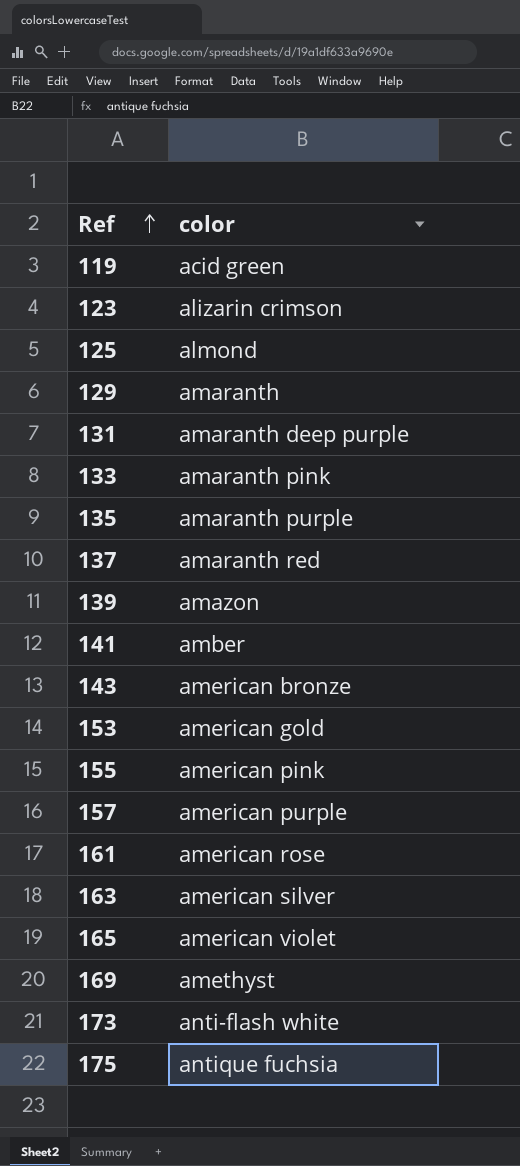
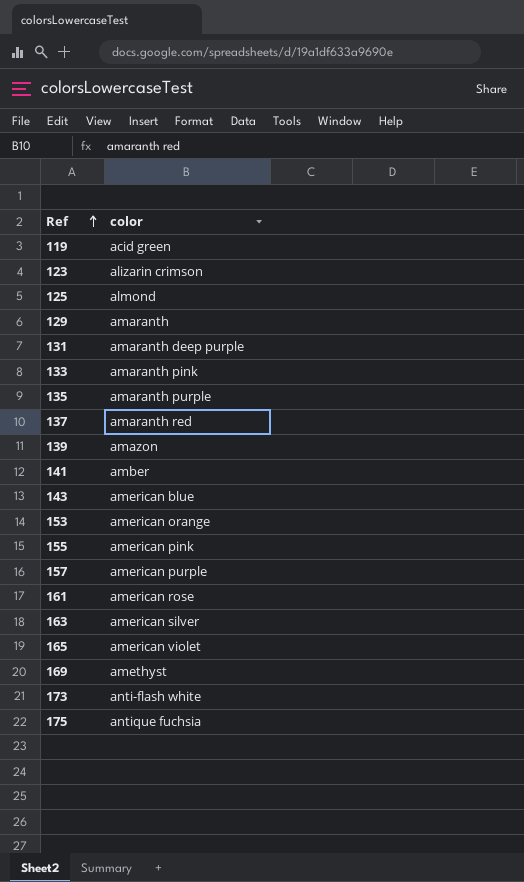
143 | color: american bronze -> american blue
153 | color: american gold -> american orange

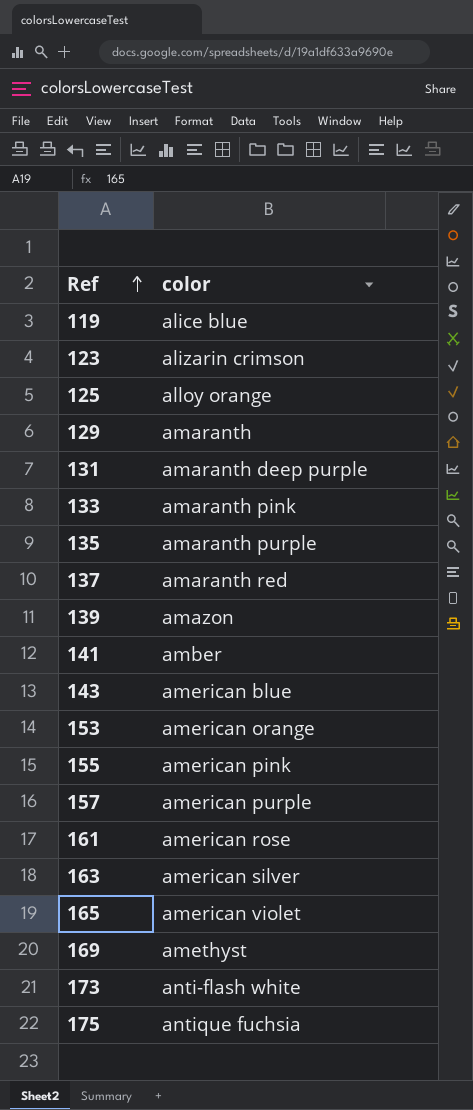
119 | color: acid green -> alice blue
125 | color: almond -> alloy orange

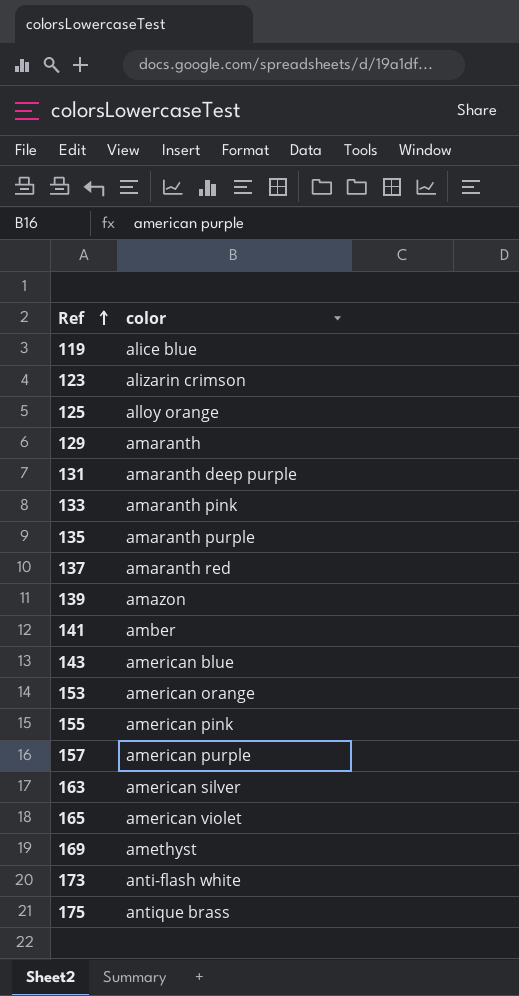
row 161: american rose -> none
175 | color: antique fuchsia -> antique brass

